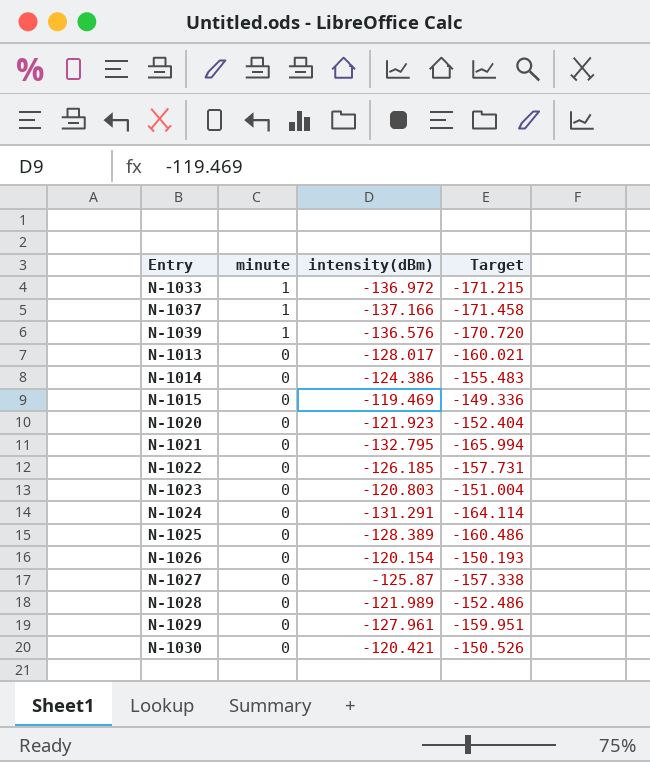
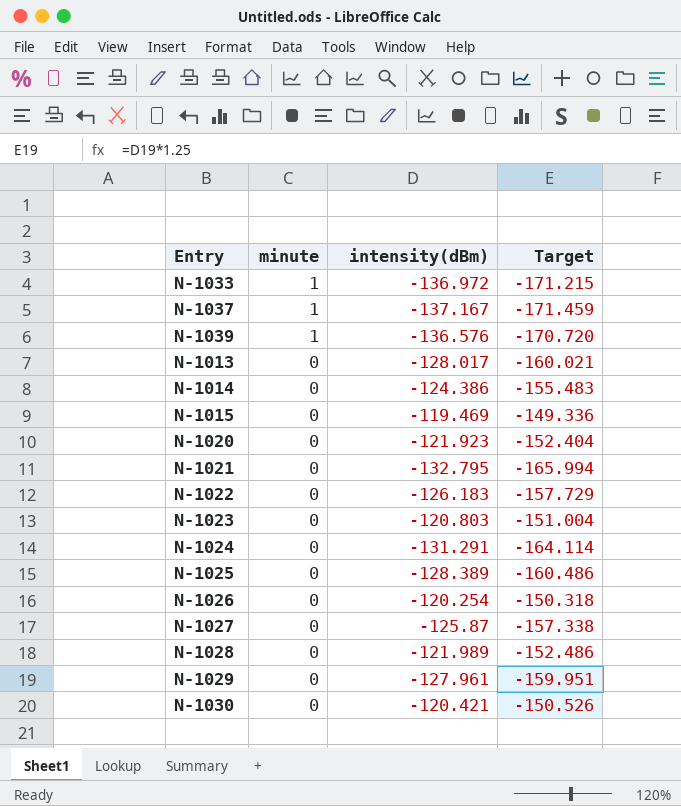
N-1037 | intensity(dBm): -137.166 -> -137.167
N-1037 | Target: -171.458 -> -171.459
N-1022 | intensity(dBm): -126.185 -> -126.183
N-1022 | Target: -157.731 -> -157.729
N-1026 | intensity(dBm): -120.154 -> -120.254
N-1026 | Target: -150.193 -> -150.318

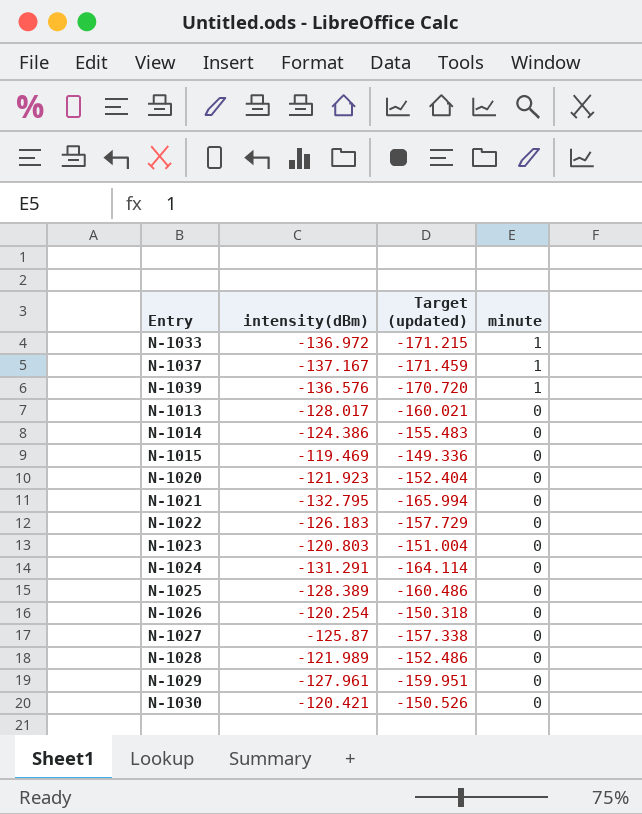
column name: Target -> Target (updated)
column minute | position: 2 -> 4

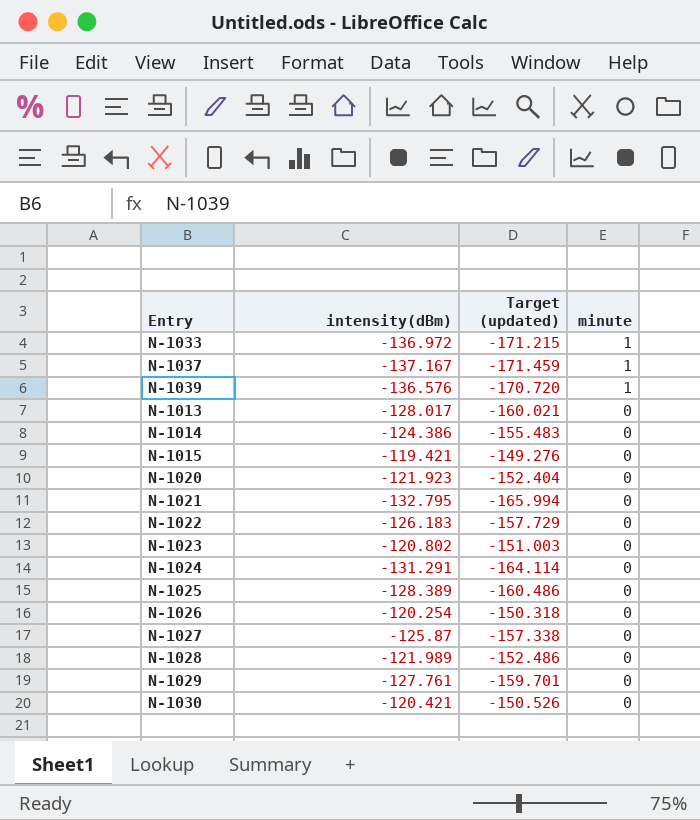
N-1015 | intensity(dBm): -119.469 -> -119.421
N-1015 | Target (updated): -149.336 -> -149.276
N-1023 | intensity(dBm): -120.803 -> -120.802
N-1023 | Target (updated): -151.004 -> -151.003
N-1029 | intensity(dBm): -127.961 -> -127.761
N-1029 | Target (updated): -159.951 -> -159.701

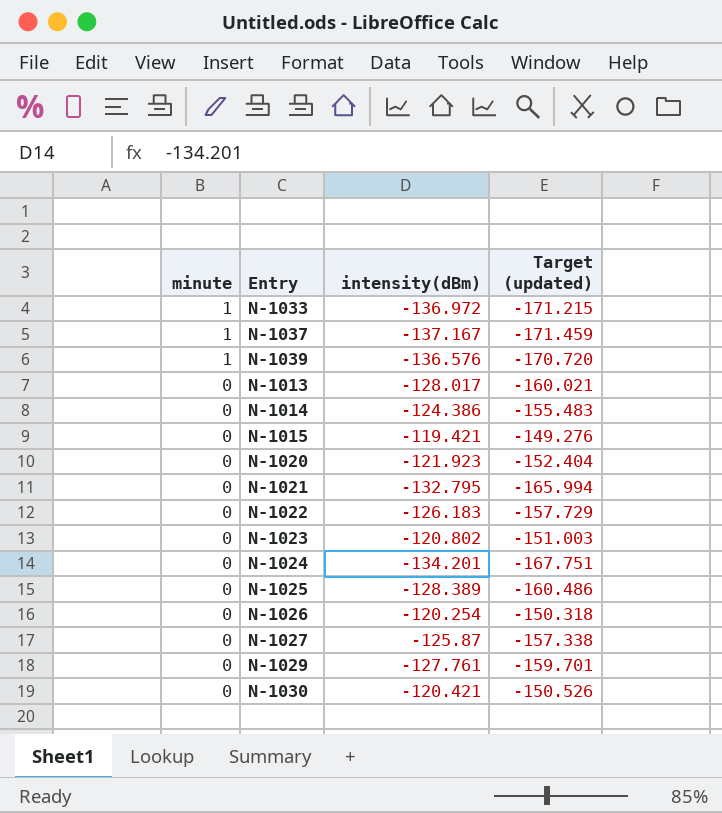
column minute | position: 4 -> 1
row N-1028: -121.989 | -152.486 | 0 -> none
N-1024 | intensity(dBm): -131.291 -> -134.201
N-1024 | Target (updated): -164.114 -> -167.751

